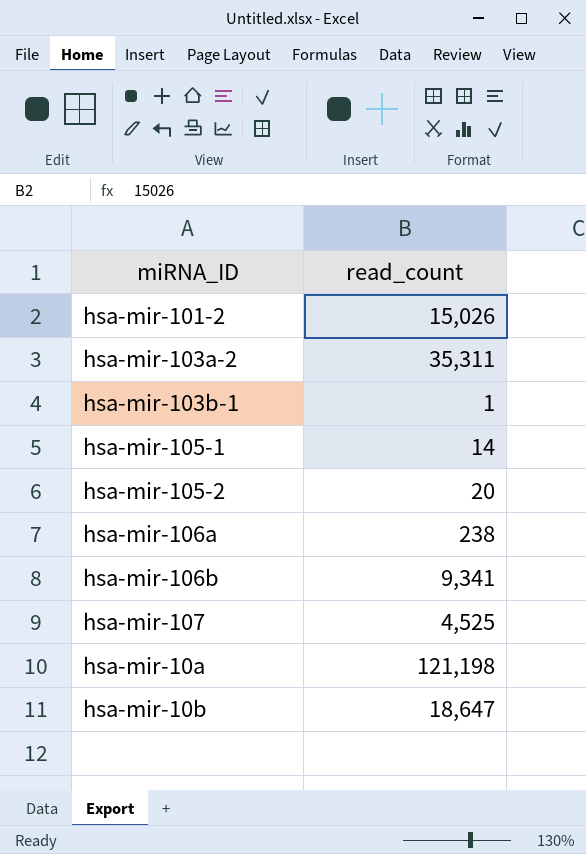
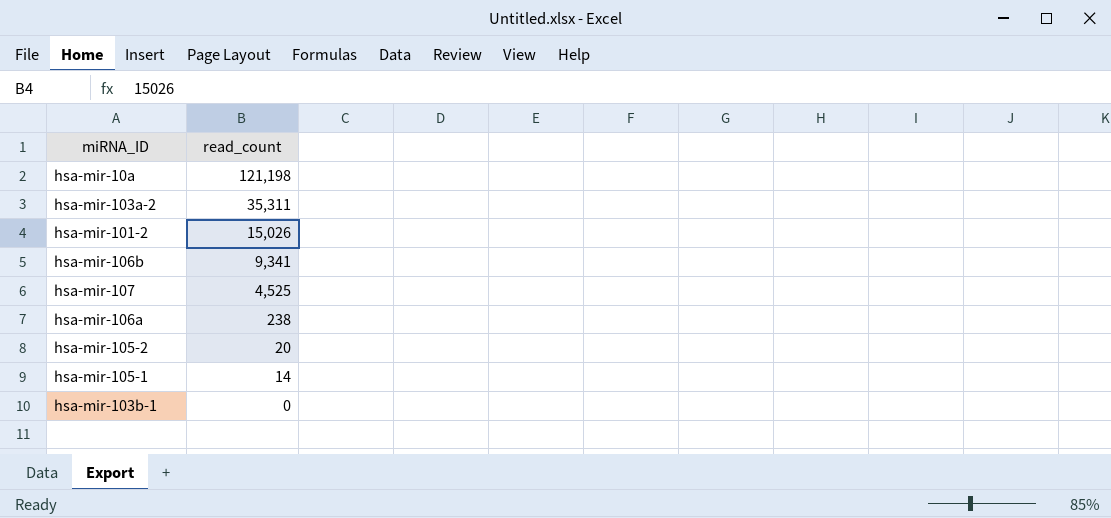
row order: none -> read_count descending
row hsa-mir-10b: 18,647 -> none
hsa-mir-103b-1 | read_count: 1 -> 0

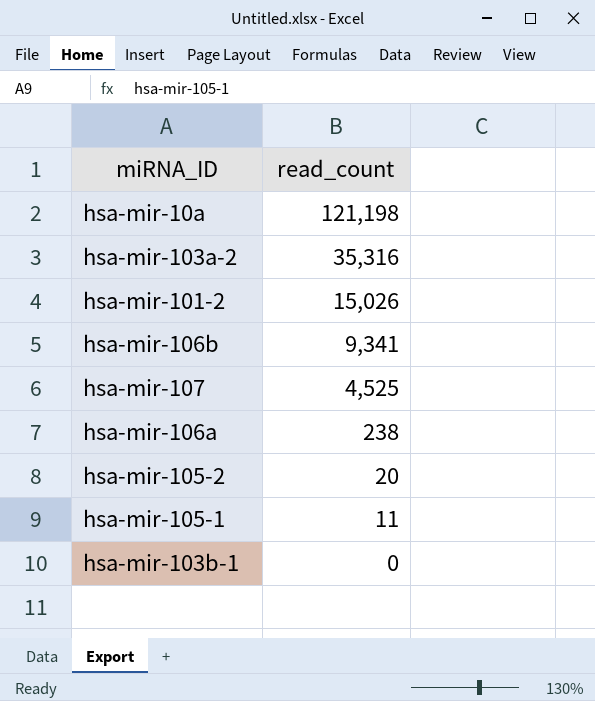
hsa-mir-103a-2 | read_count: 35,311 -> 35,316
hsa-mir-105-1 | read_count: 14 -> 11

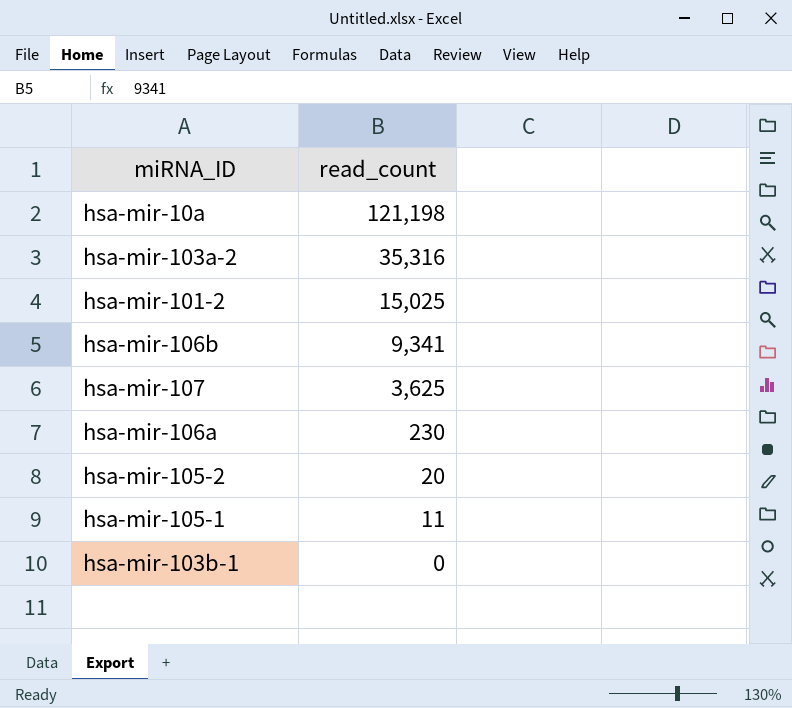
hsa-mir-101-2 | read_count: 15,026 -> 15,025
hsa-mir-107 | read_count: 4,525 -> 3,625
hsa-mir-106a | read_count: 238 -> 230

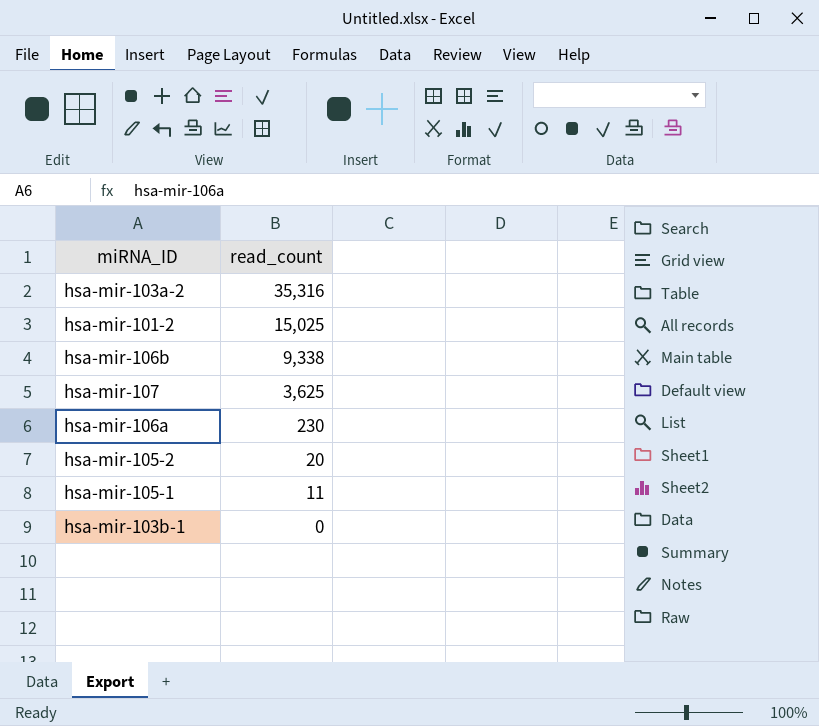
row hsa-mir-10a: 121,198 -> none
hsa-mir-106b | read_count: 9,341 -> 9,338

